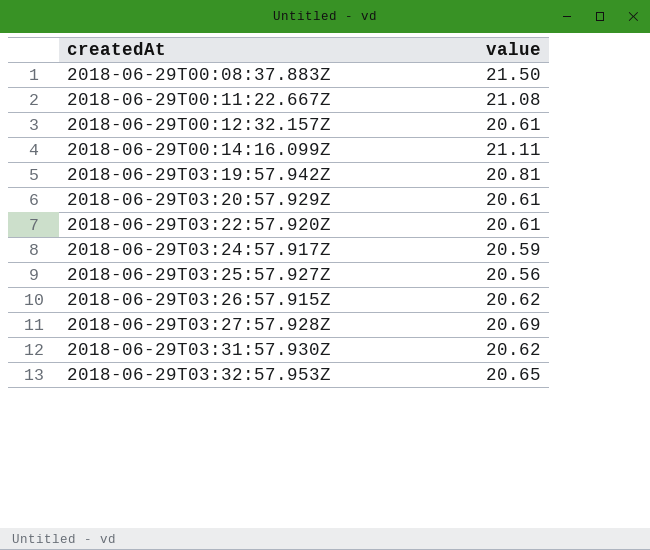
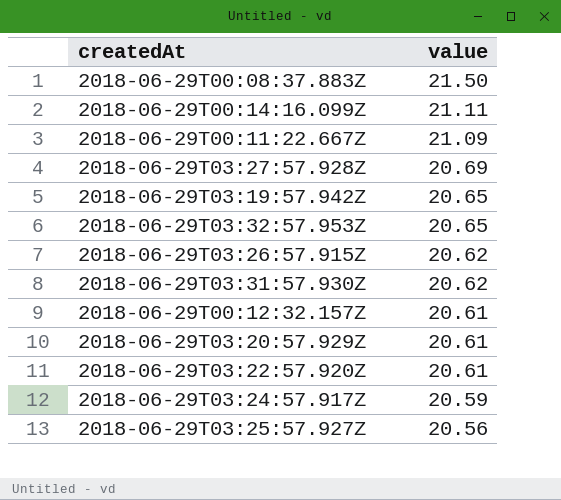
row order: createdAt ascending -> value descending
2018-06-29T00:11:22.667Z | value: 21.08 -> 21.09
2018-06-29T03:19:57.942Z | value: 20.81 -> 20.65

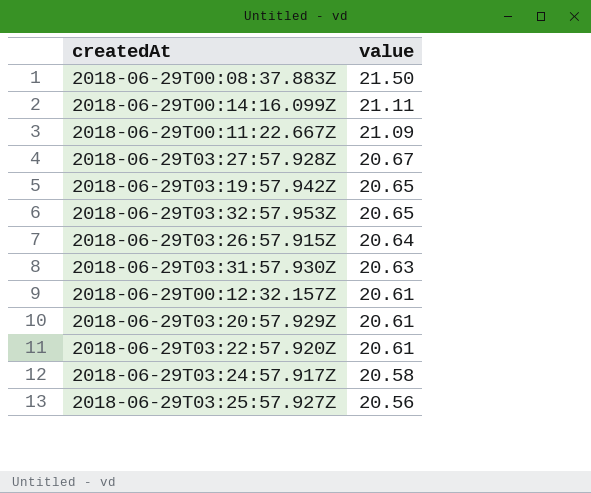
2018-06-29T03:27:57.928Z | value: 20.69 -> 20.67
2018-06-29T03:26:57.915Z | value: 20.62 -> 20.64
2018-06-29T03:31:57.930Z | value: 20.62 -> 20.63
2018-06-29T03:24:57.917Z | value: 20.59 -> 20.58

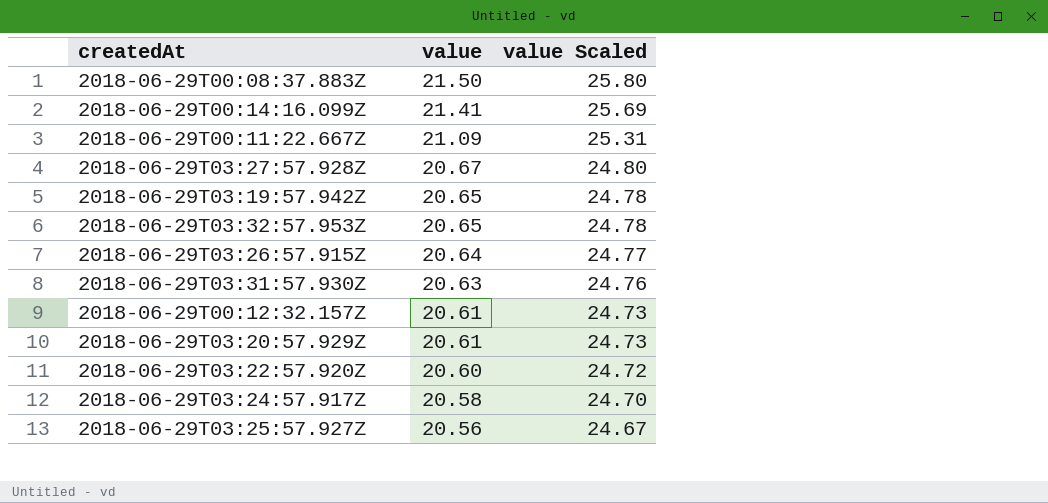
column value Scaled | formula: none -> [value] * 1.2
2018-06-29T00:14:16.099Z | value: 21.11 -> 21.41
2018-06-29T03:22:57.920Z | value: 20.61 -> 20.60

